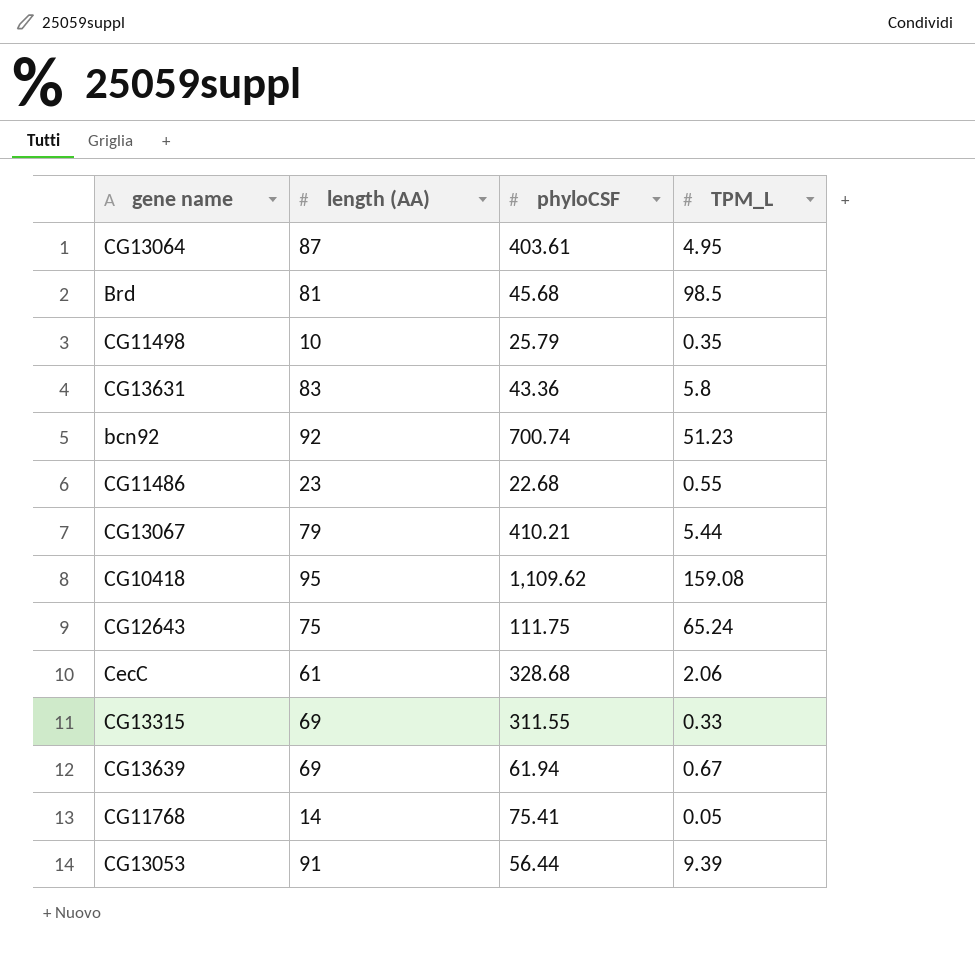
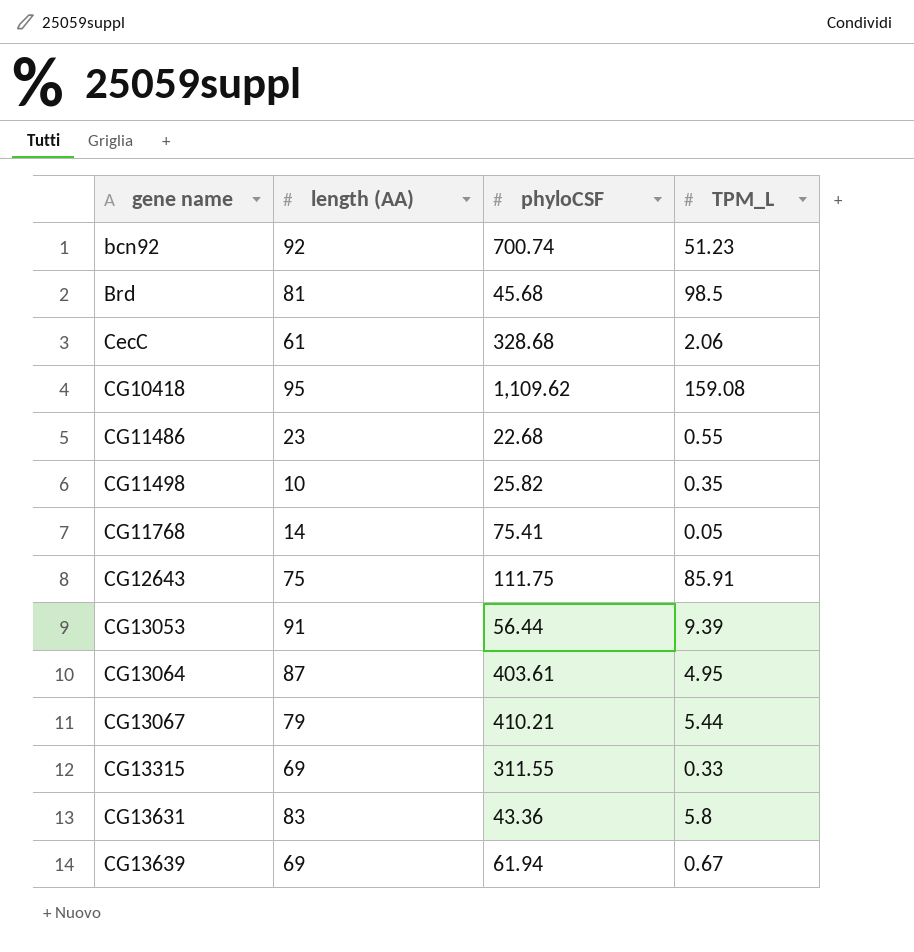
row order: none -> gene name ascending
CG11498 | phyloCSF: 25.79 -> 25.82
CG12643 | TPM_L: 65.24 -> 85.91

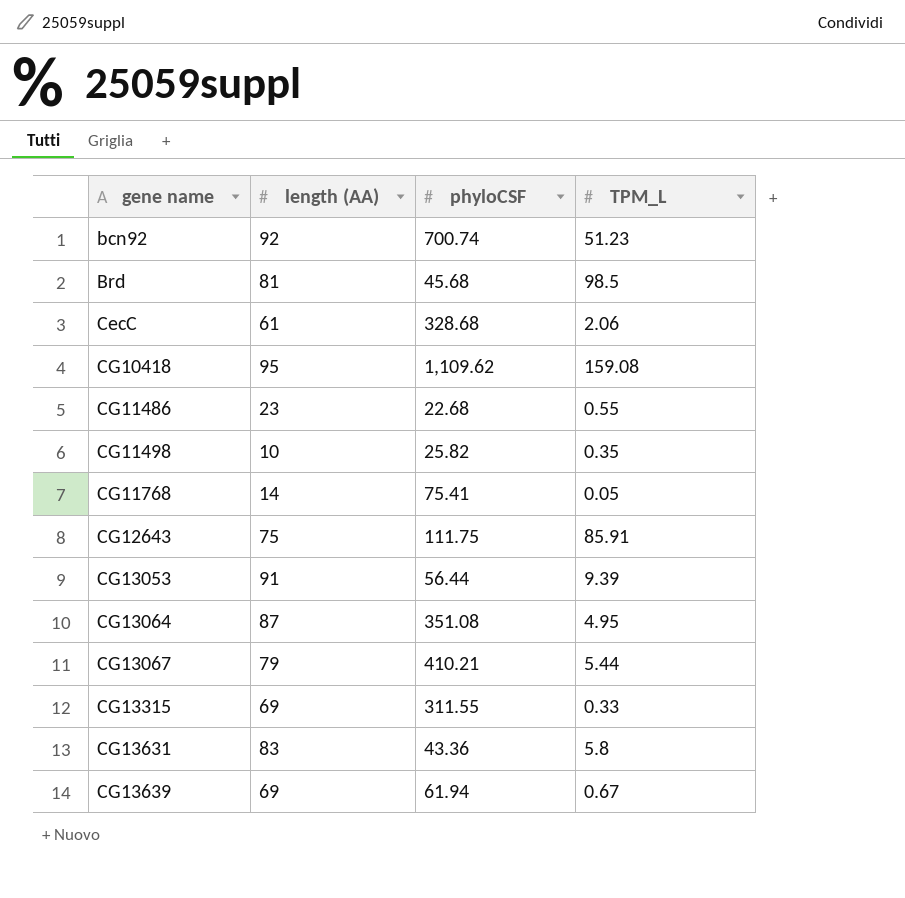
CG13064 | phyloCSF: 403.61 -> 351.08

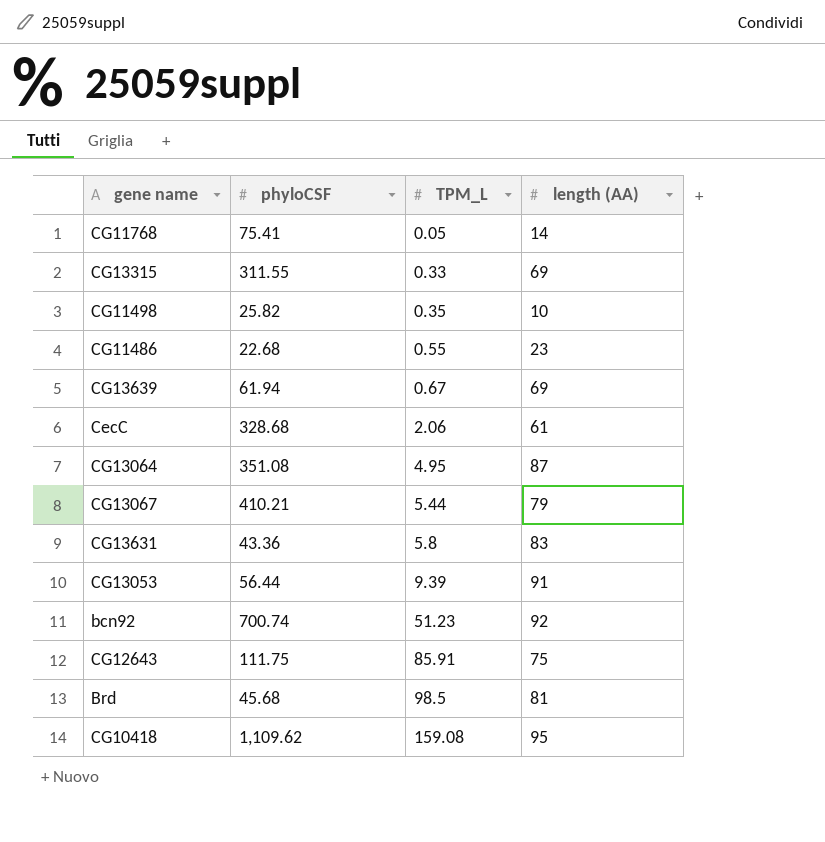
row order: gene name ascending -> TPM_L ascending
column length (AA) | position: 2 -> 4

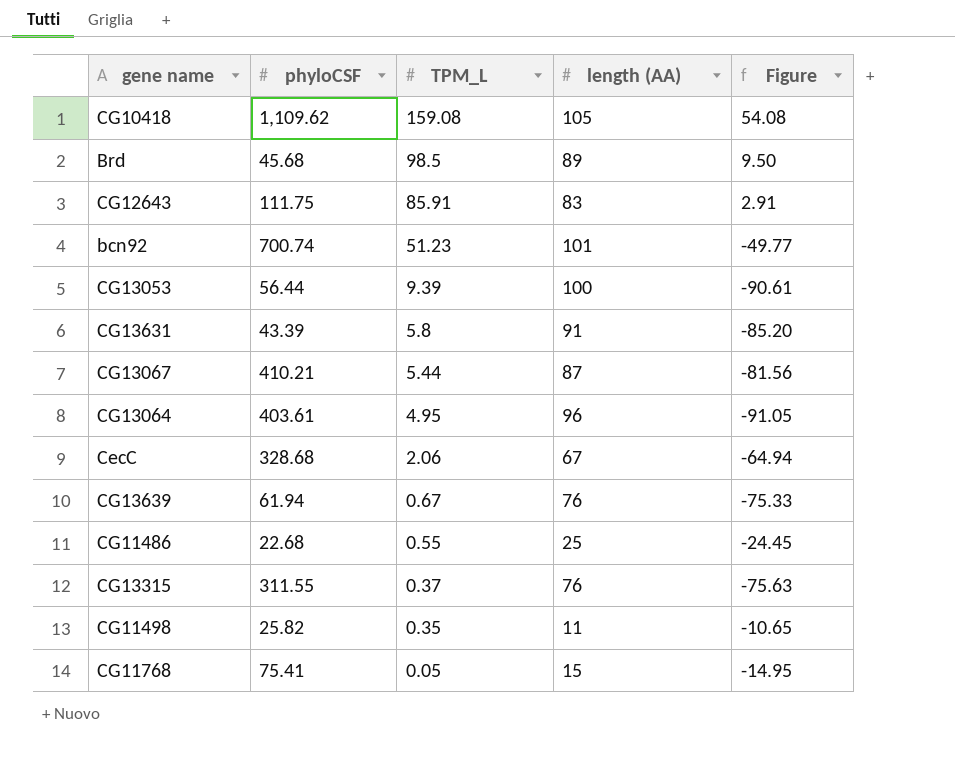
row order: TPM_L ascending -> TPM_L descending
column Figure | formula: none -> [TPM_L] - [length (AA)]
CG10418 | length (AA): 95 -> 105
Brd | length (AA): 81 -> 89
CG12643 | length (AA): 75 -> 83
bcn92 | length (AA): 92 -> 101
CG13053 | length (AA): 91 -> 100
CG13631 | phyloCSF: 43.36 -> 43.39
CG13631 | length (AA): 83 -> 91
CG13067 | length (AA): 79 -> 87
CG13064 | phyloCSF: 351.08 -> 403.61
CG13064 | length (AA): 87 -> 96
CecC | length (AA): 61 -> 67
CG13639 | length (AA): 69 -> 76
CG11486 | length (AA): 23 -> 25
CG13315 | TPM_L: 0.33 -> 0.37
CG13315 | length (AA): 69 -> 76
CG11498 | length (AA): 10 -> 11
CG11768 | length (AA): 14 -> 15

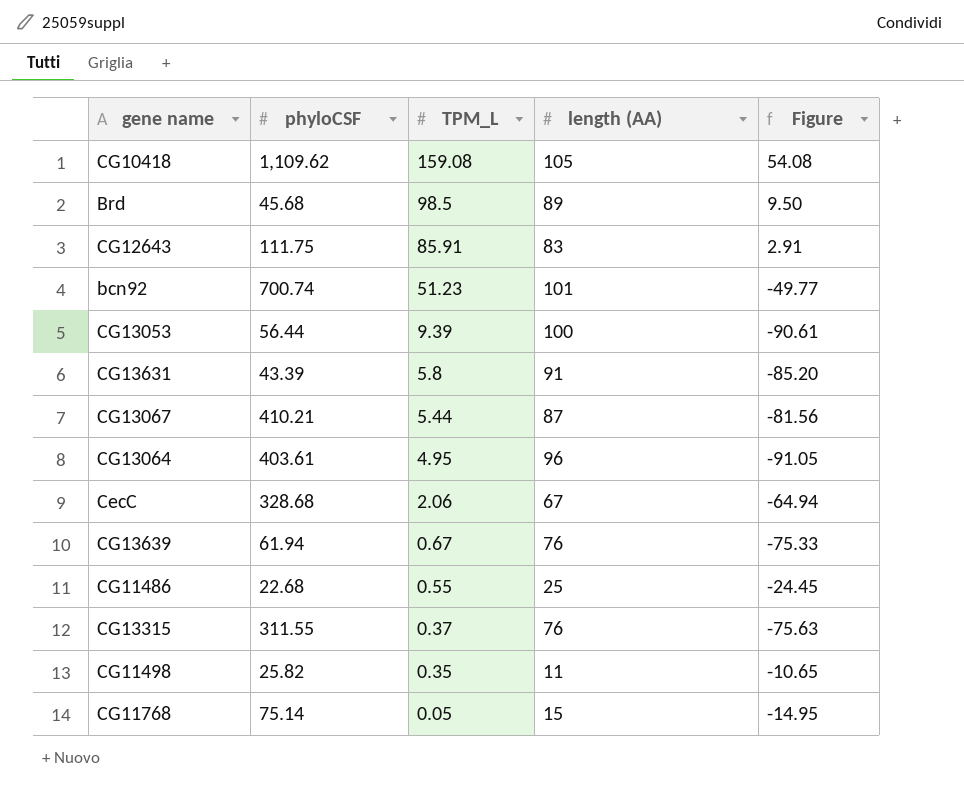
CG11768 | phyloCSF: 75.41 -> 75.14

